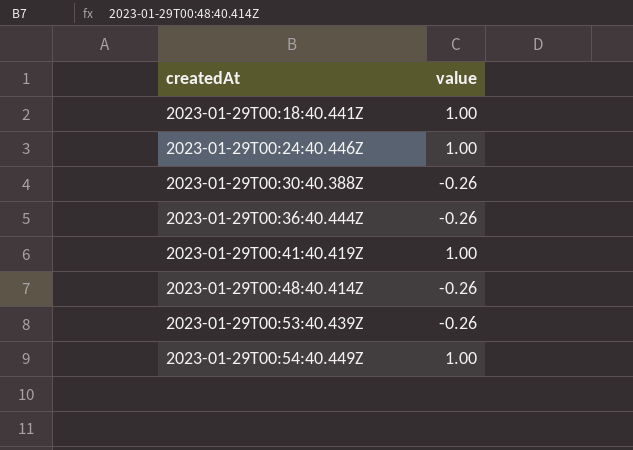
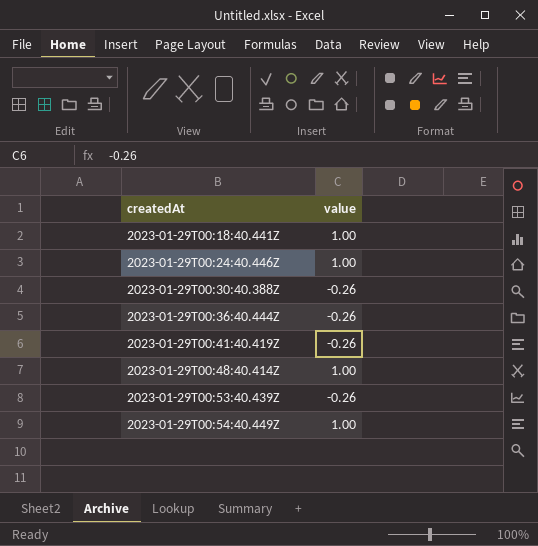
2023-01-29T00:41:40.419Z | value: 1.00 -> -0.26
2023-01-29T00:48:40.414Z | value: -0.26 -> 1.00

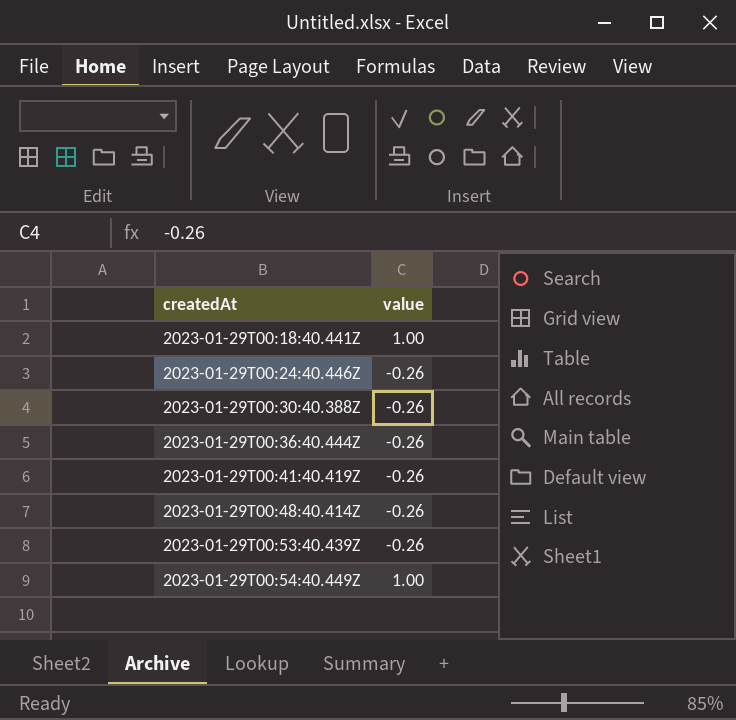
2023-01-29T00:24:40.446Z | value: 1.00 -> -0.26
2023-01-29T00:48:40.414Z | value: 1.00 -> -0.26

